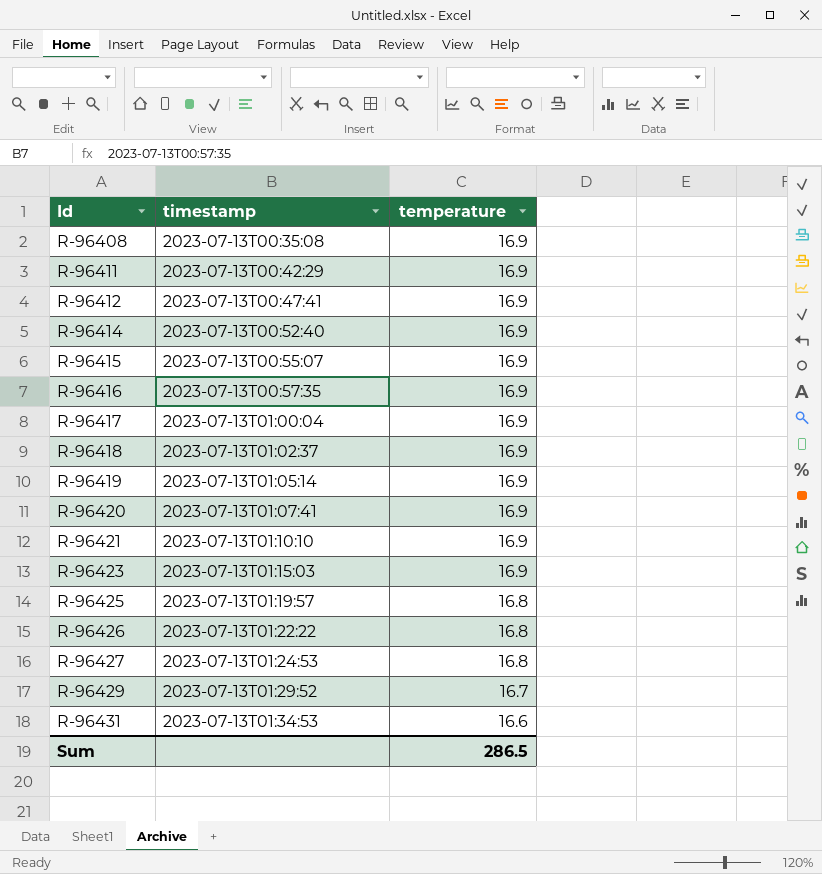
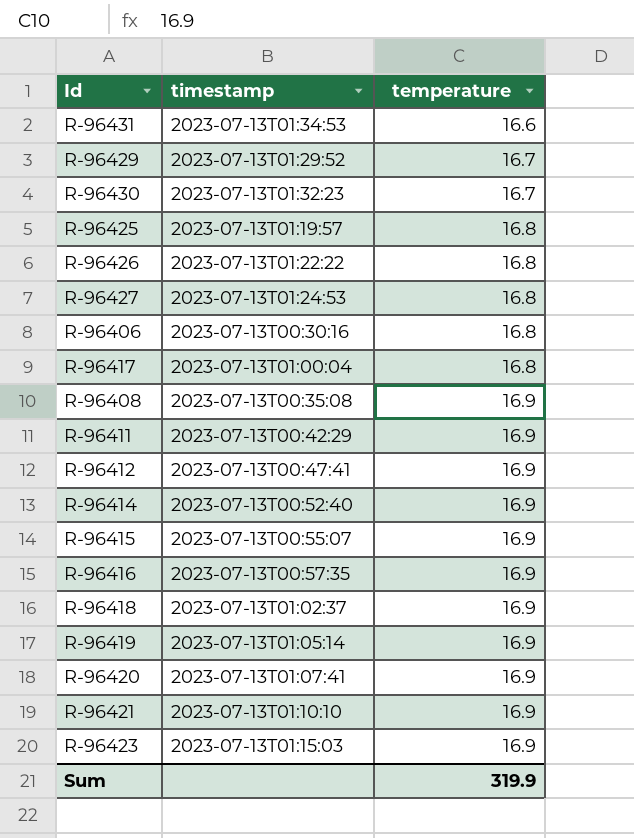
row order: Id ascending -> temperature ascending
row R-96430: none -> 2023-07-13T01:32:23 | 16.7
row R-96406: none -> 2023-07-13T00:30:16 | 16.8
R-96417 | temperature: 16.9 -> 16.8
Sum | temperature: 286.5 -> 319.9

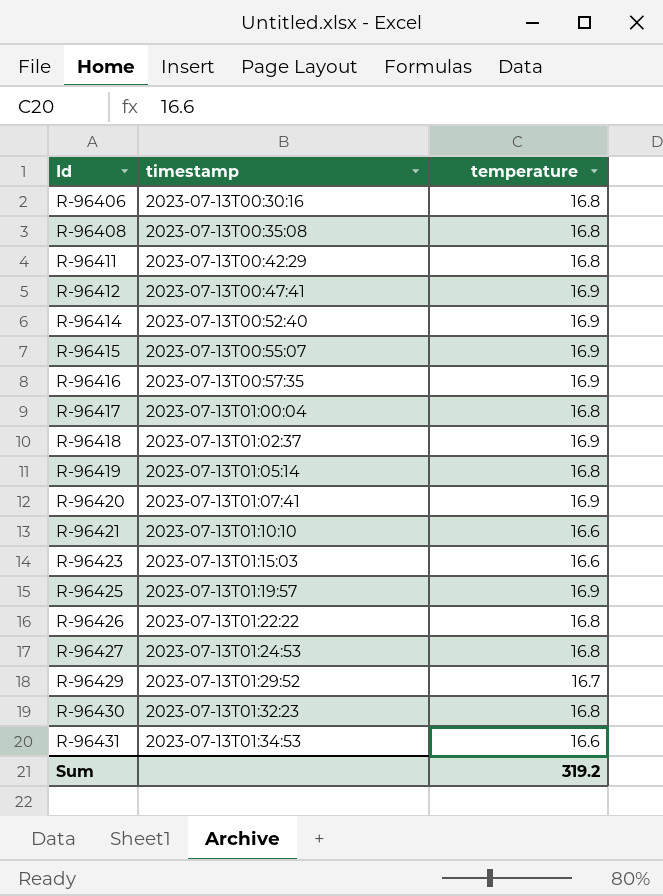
row order: temperature ascending -> Id ascending
R-96408 | temperature: 16.9 -> 16.8
R-96411 | temperature: 16.9 -> 16.8
R-96419 | temperature: 16.9 -> 16.8
R-96421 | temperature: 16.9 -> 16.6
R-96423 | temperature: 16.9 -> 16.6
R-96425 | temperature: 16.8 -> 16.9
R-96430 | temperature: 16.7 -> 16.8
Sum | temperature: 319.9 -> 319.2

